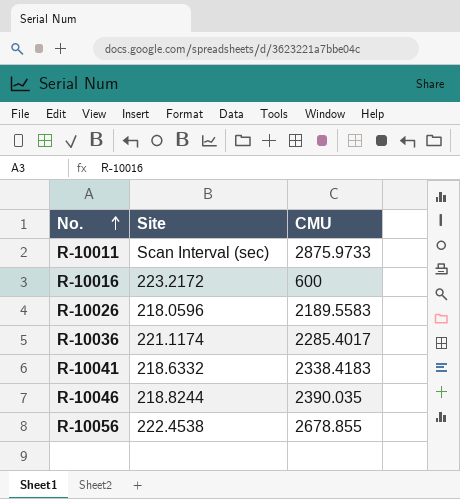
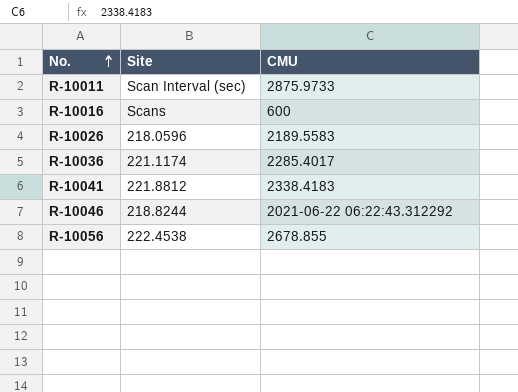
R-10016 | Site: 223.2172 -> Scans
R-10041 | Site: 218.6332 -> 221.8812
R-10046 | CMU: 2390.035 -> 2021-06-22 06:22:43.312292

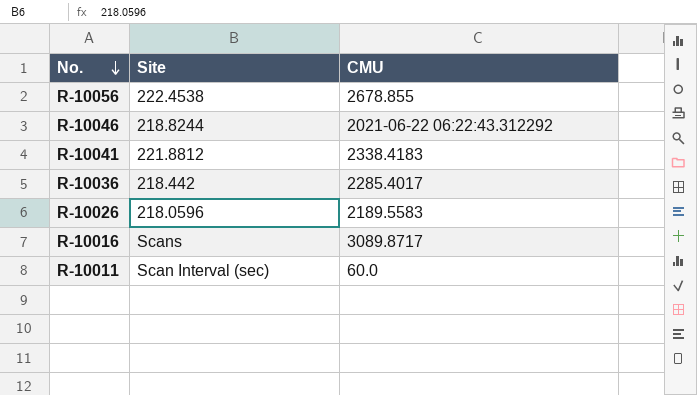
row order: No. ascending -> No. descending
R-10036 | Site: 221.1174 -> 218.442
R-10016 | CMU: 600 -> 3089.8717
R-10011 | CMU: 2875.9733 -> 60.0

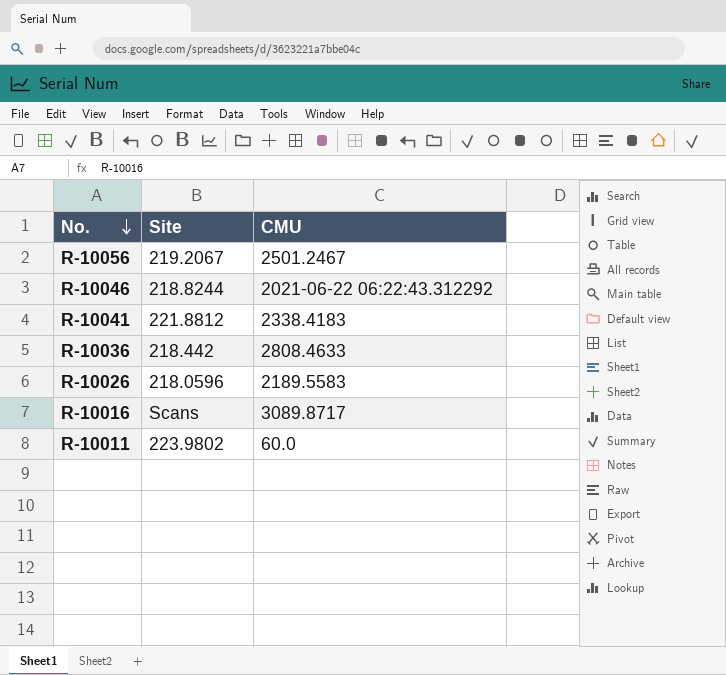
R-10056 | Site: 222.4538 -> 219.2067
R-10056 | CMU: 2678.855 -> 2501.2467
R-10036 | CMU: 2285.4017 -> 2808.4633
R-10011 | Site: Scan Interval (sec) -> 223.9802

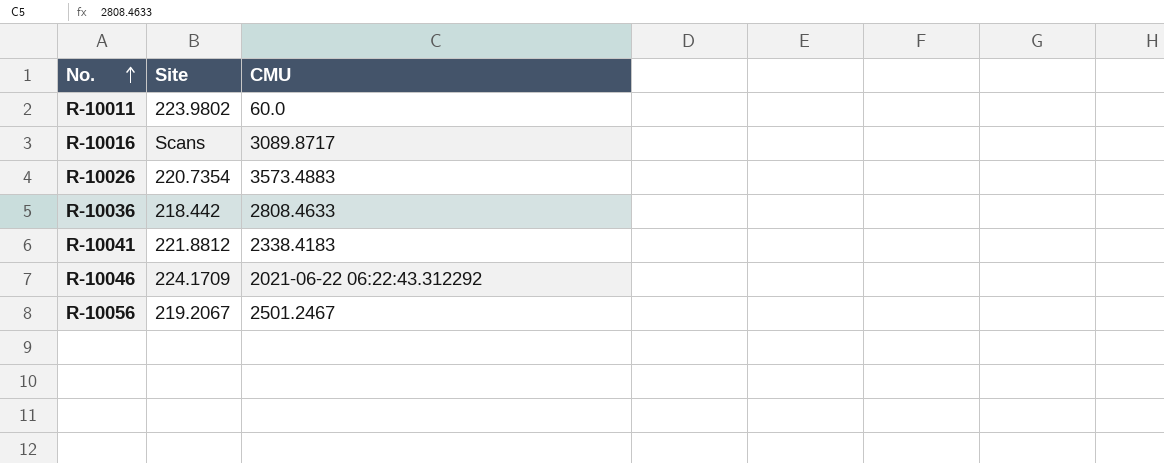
row order: No. descending -> No. ascending
R-10026 | Site: 218.0596 -> 220.7354
R-10026 | CMU: 2189.5583 -> 3573.4883
R-10046 | Site: 218.8244 -> 224.1709

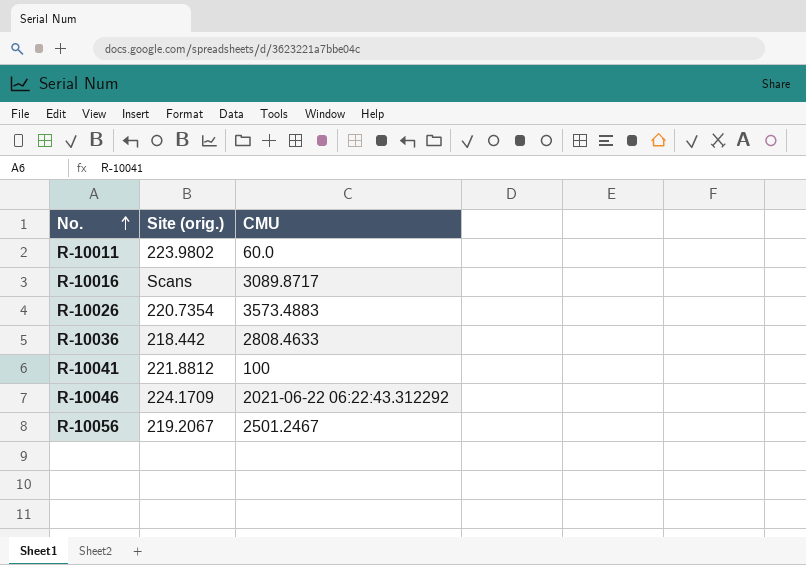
column name: Site -> Site (orig.)
R-10041 | CMU: 2338.4183 -> 100

